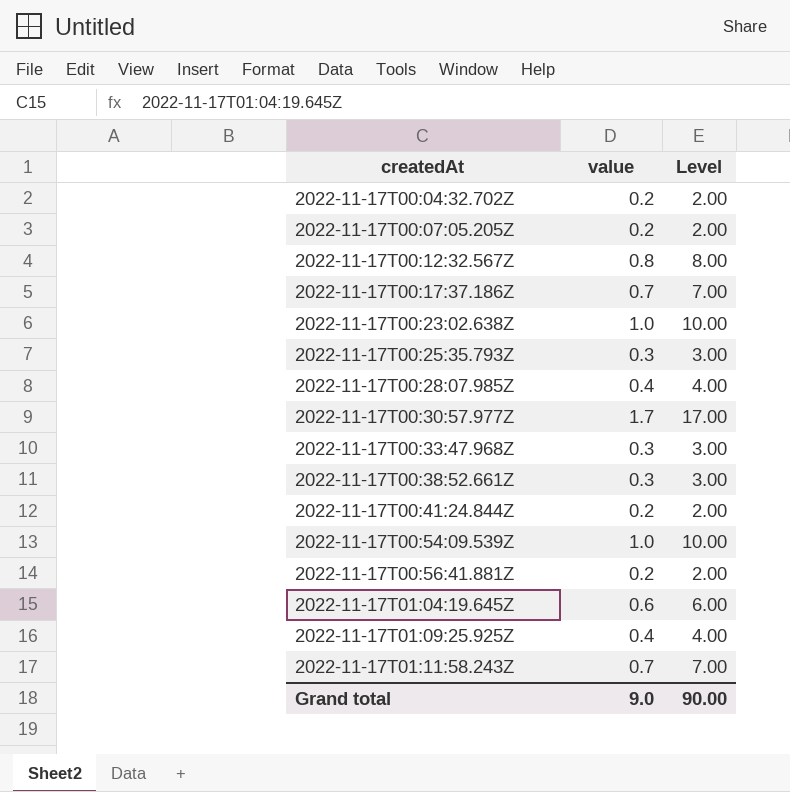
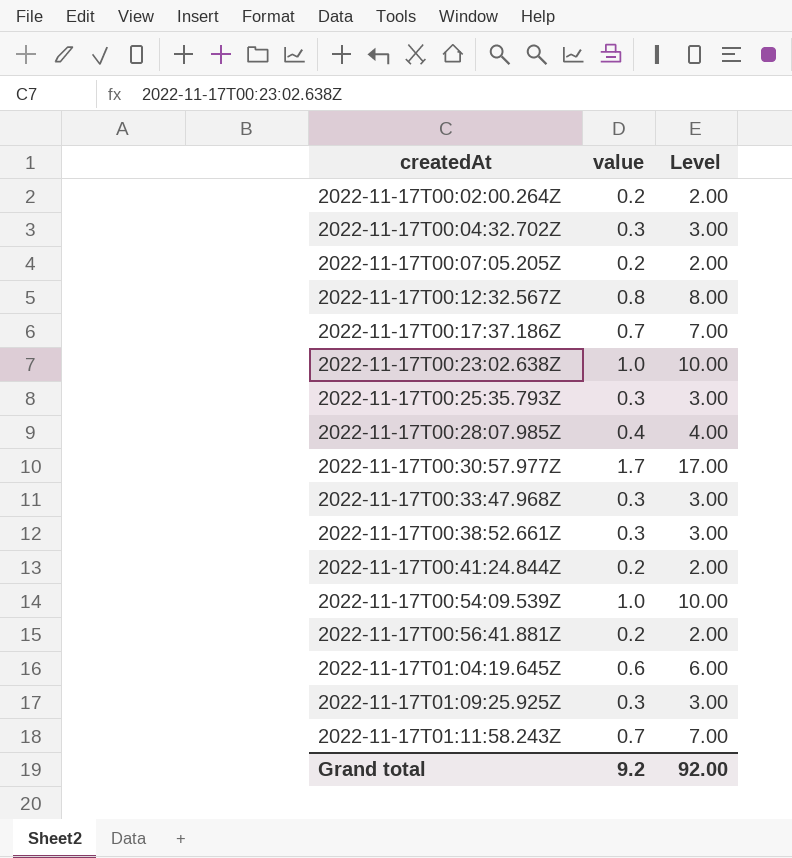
row 2022-11-17T00:02:00.264Z: none -> 0.2 | 2.00
2022-11-17T00:04:32.702Z | value: 0.2 -> 0.3
2022-11-17T00:04:32.702Z | Level: 2.00 -> 3.00
2022-11-17T01:09:25.925Z | value: 0.4 -> 0.3
2022-11-17T01:09:25.925Z | Level: 4.00 -> 3.00
Grand total | value: 9.0 -> 9.2
Grand total | Level: 90.00 -> 92.00

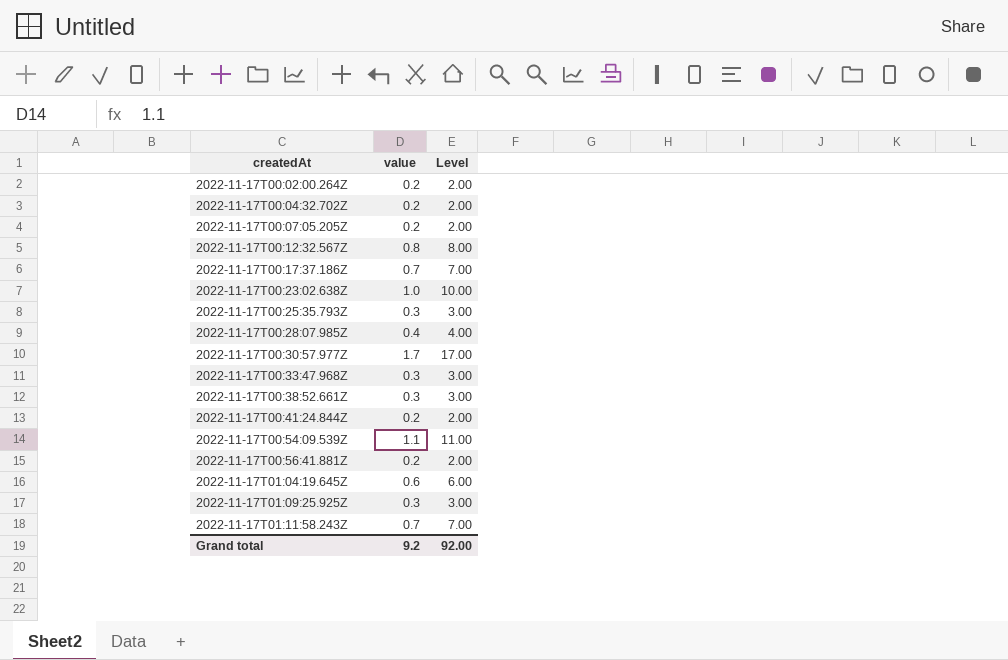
2022-11-17T00:04:32.702Z | value: 0.3 -> 0.2
2022-11-17T00:04:32.702Z | Level: 3.00 -> 2.00
2022-11-17T00:54:09.539Z | value: 1.0 -> 1.1
2022-11-17T00:54:09.539Z | Level: 10.00 -> 11.00

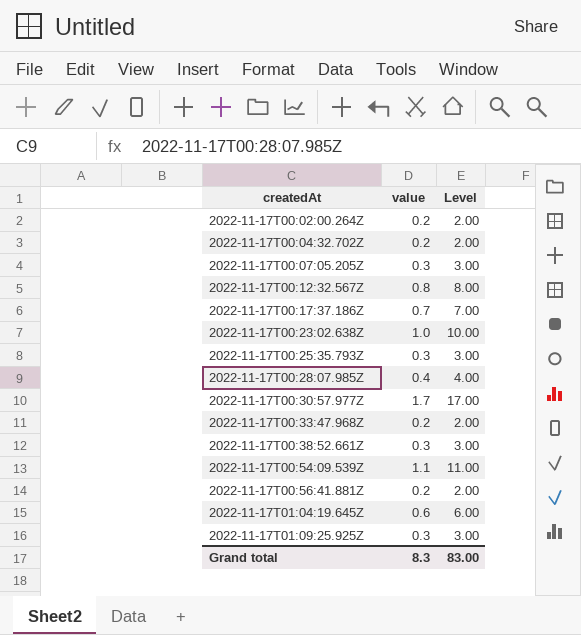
row 2022-11-17T00:41:24.844Z: 0.2 | 2.00 -> none
row 2022-11-17T01:11:58.243Z: 0.7 | 7.00 -> none
2022-11-17T00:07:05.205Z | value: 0.2 -> 0.3
2022-11-17T00:07:05.205Z | Level: 2.00 -> 3.00
2022-11-17T00:33:47.968Z | value: 0.3 -> 0.2
2022-11-17T00:33:47.968Z | Level: 3.00 -> 2.00
Grand total | value: 9.2 -> 8.3
Grand total | Level: 92.00 -> 83.00

